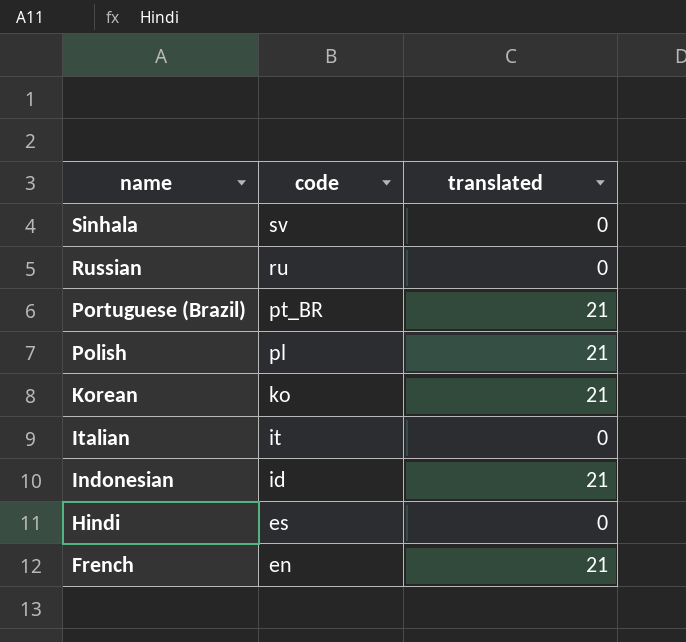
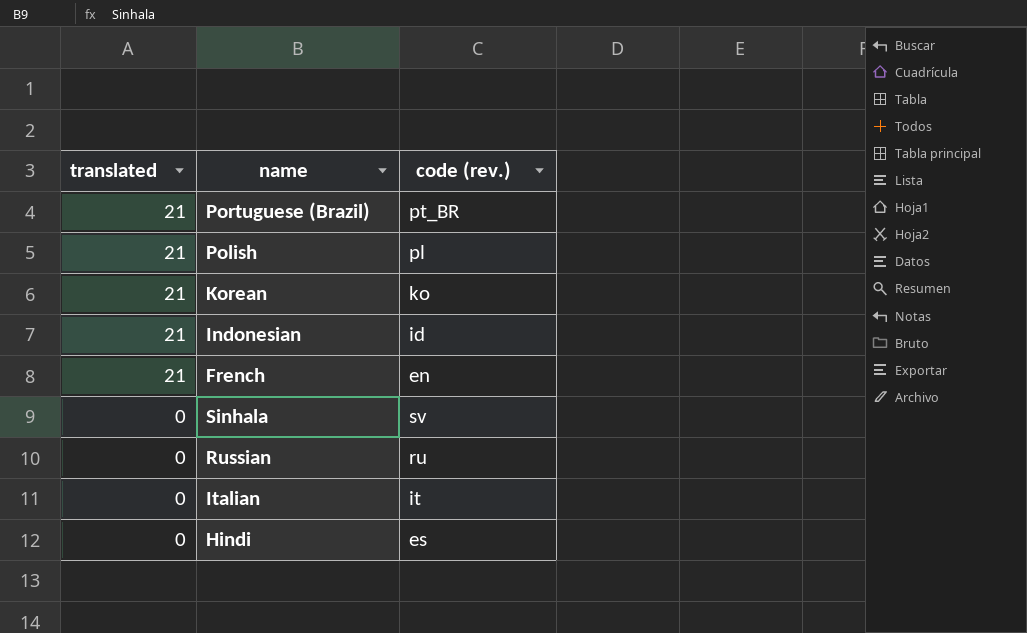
row order: name descending -> translated descending
column translated | position: 3 -> 1
column name: code -> code (rev.)

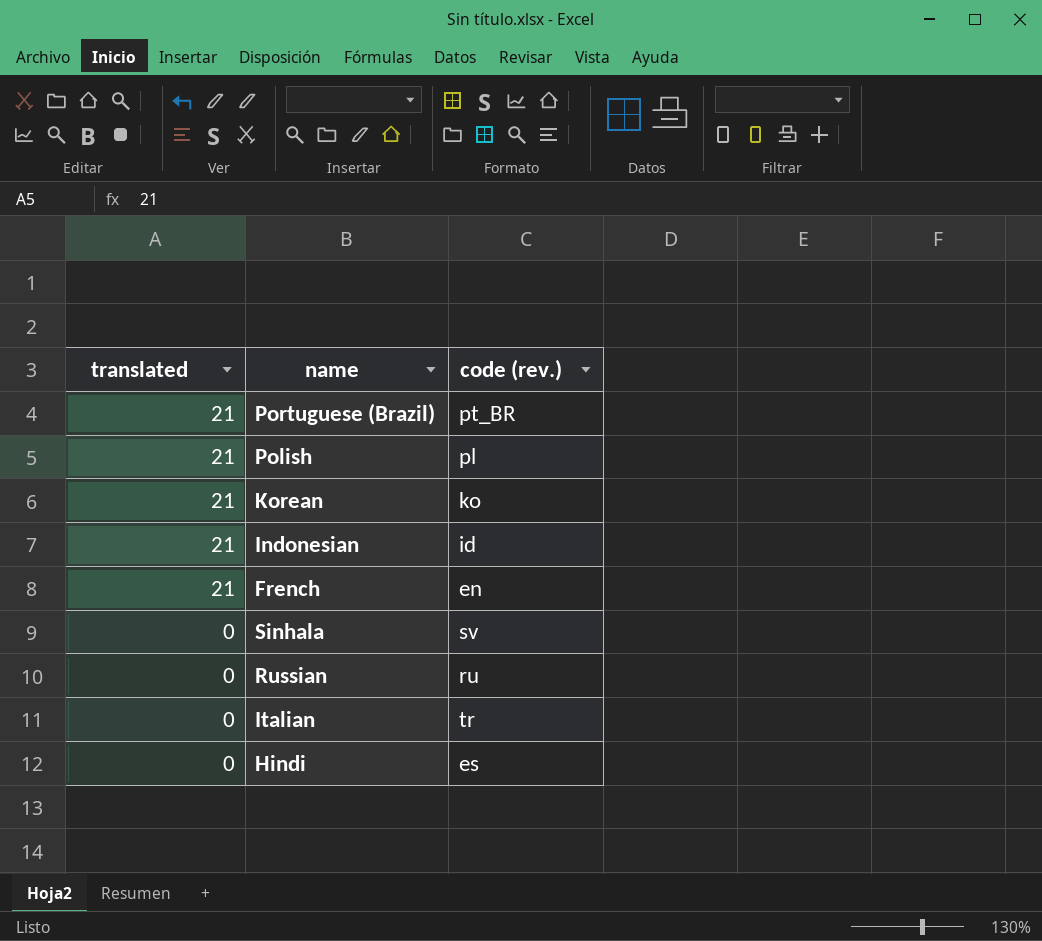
Italian | code (rev.): it -> tr

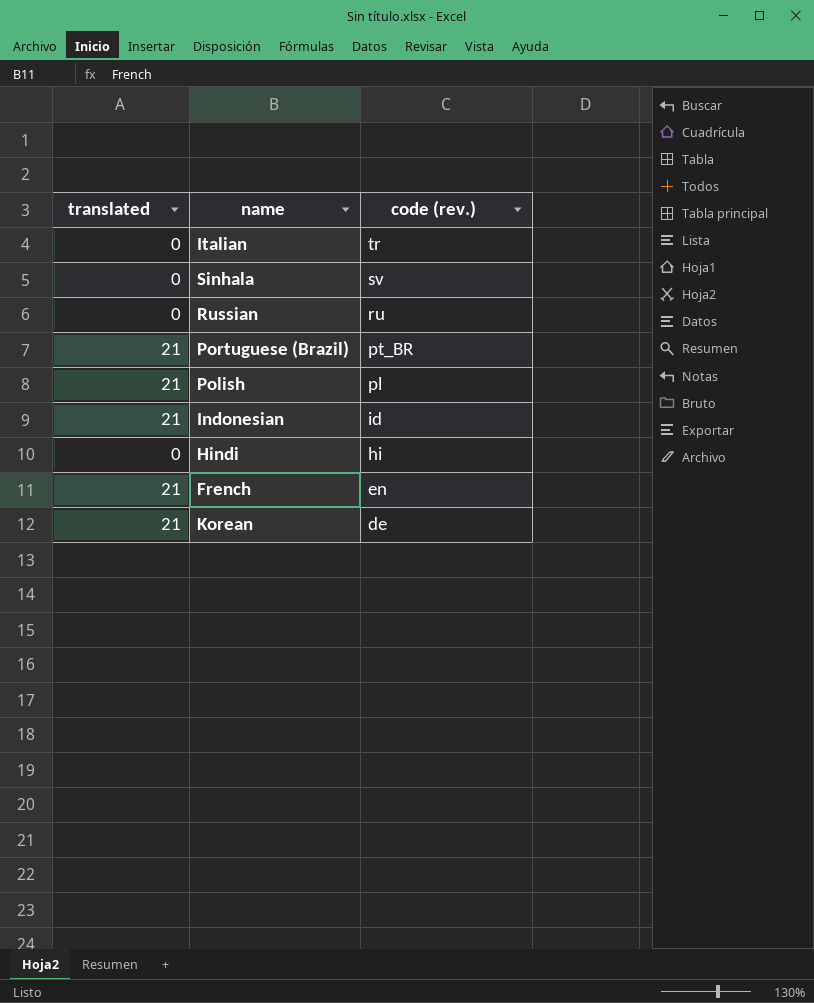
row order: translated descending -> code (rev.) descending
Hindi | code (rev.): es -> hi
Korean | code (rev.): ko -> de

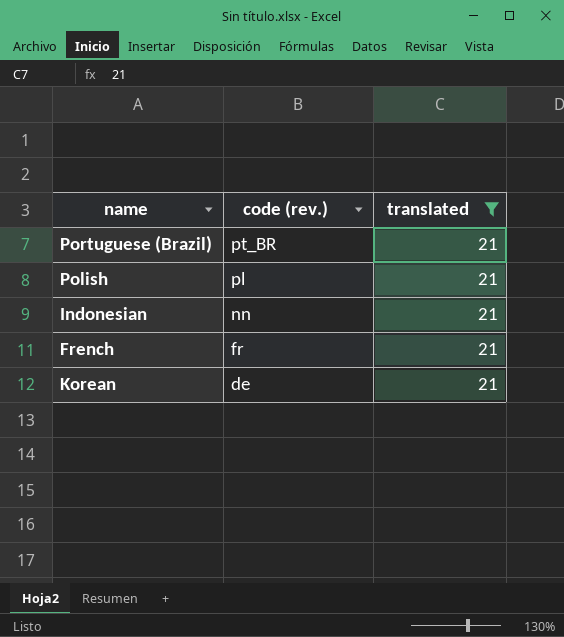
filter: none -> translated = 21
column translated | position: 1 -> 3
Indonesian | code (rev.): id -> nn
French | code (rev.): en -> fr

